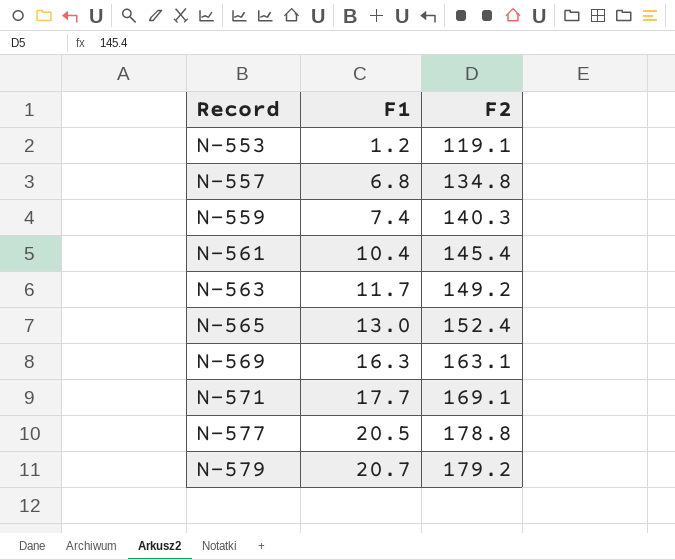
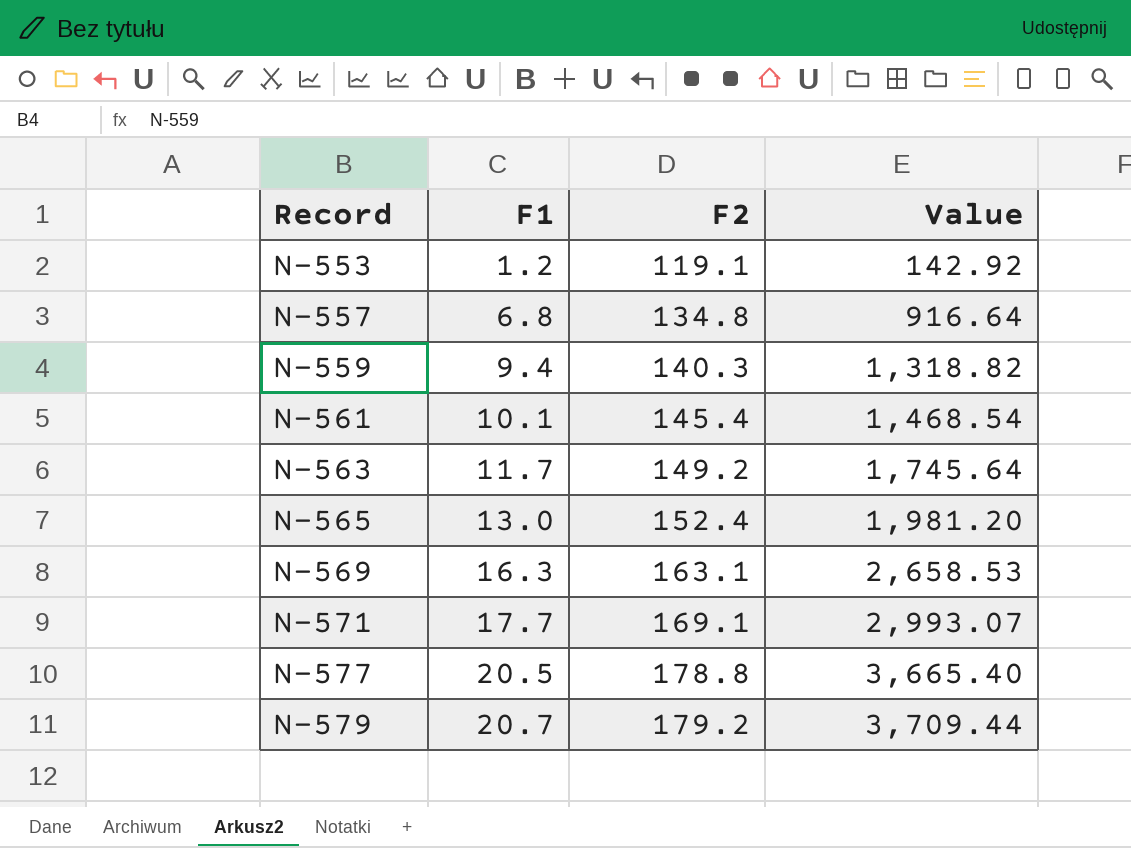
column Value | formula: none -> [F1] * [F2]
N-559 | F1: 7.4 -> 9.4
N-561 | F1: 10.4 -> 10.1

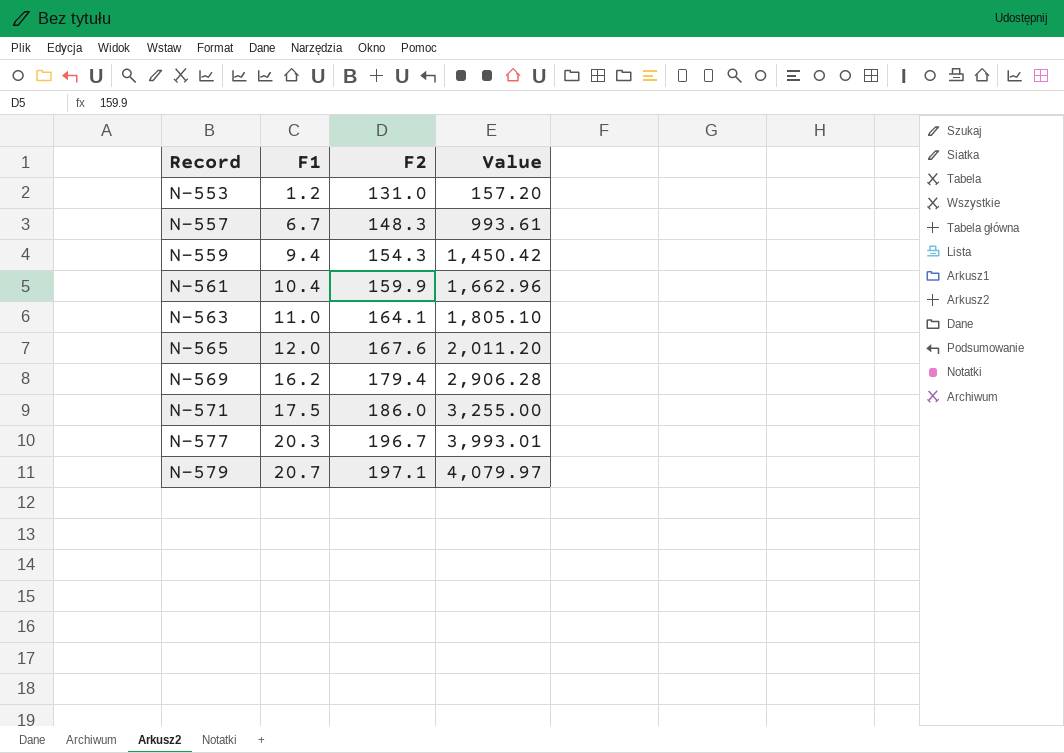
N-553 | F2: 119.1 -> 131.0
N-553 | Value: 142.92 -> 157.20
N-557 | F1: 6.8 -> 6.7
N-557 | F2: 134.8 -> 148.3
N-557 | Value: 916.64 -> 993.61
N-559 | F2: 140.3 -> 154.3
N-559 | Value: 1,318.82 -> 1,450.42
N-561 | F1: 10.1 -> 10.4
N-561 | F2: 145.4 -> 159.9
N-561 | Value: 1,468.54 -> 1,662.96
N-563 | F1: 11.7 -> 11.0
N-563 | F2: 149.2 -> 164.1
N-563 | Value: 1,745.64 -> 1,805.10
N-565 | F1: 13.0 -> 12.0
N-565 | F2: 152.4 -> 167.6
N-565 | Value: 1,981.20 -> 2,011.20
N-569 | F1: 16.3 -> 16.2
N-569 | F2: 163.1 -> 179.4
N-569 | Value: 2,658.53 -> 2,906.28
N-571 | F1: 17.7 -> 17.5
N-571 | F2: 169.1 -> 186.0
N-571 | Value: 2,993.07 -> 3,255.00
N-577 | F1: 20.5 -> 20.3
N-577 | F2: 178.8 -> 196.7
N-577 | Value: 3,665.40 -> 3,993.01
N-579 | F2: 179.2 -> 197.1
N-579 | Value: 3,709.44 -> 4,079.97

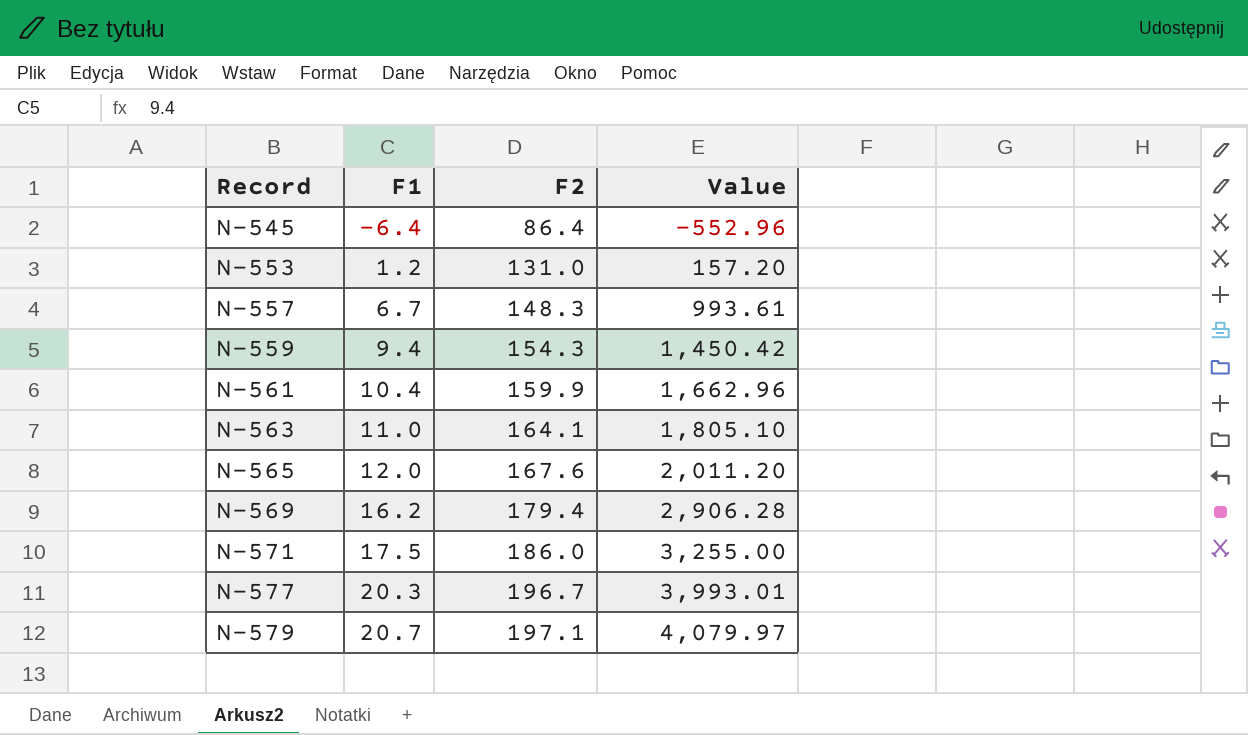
row N-545: none -> -6.4 | 86.4 | -552.96

